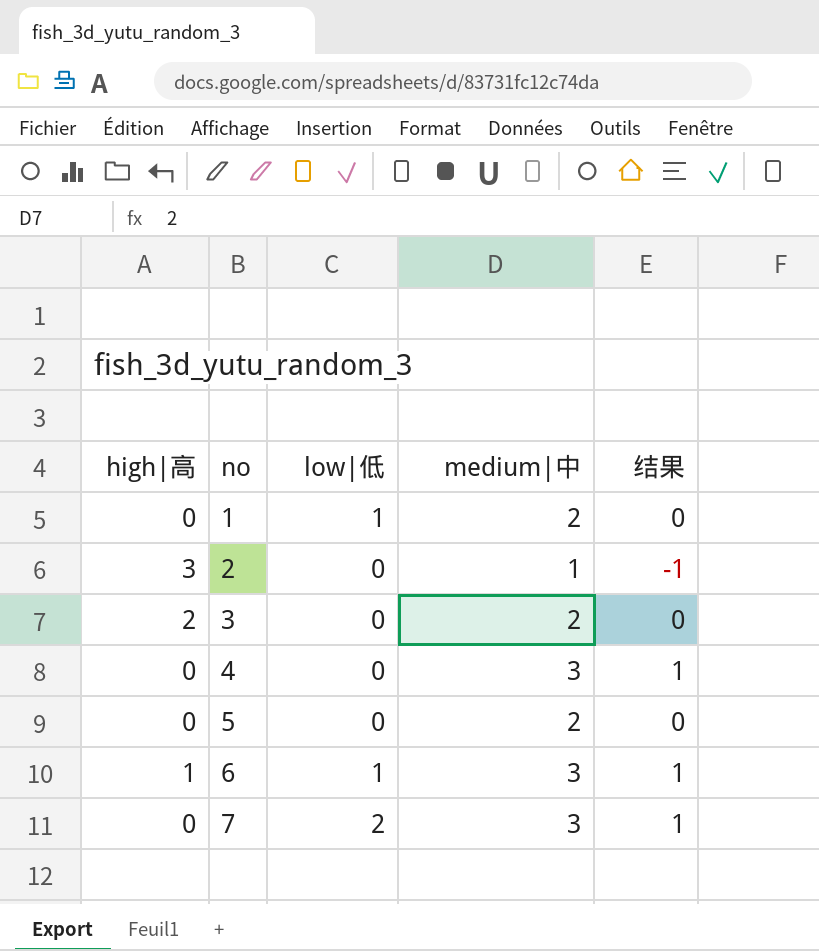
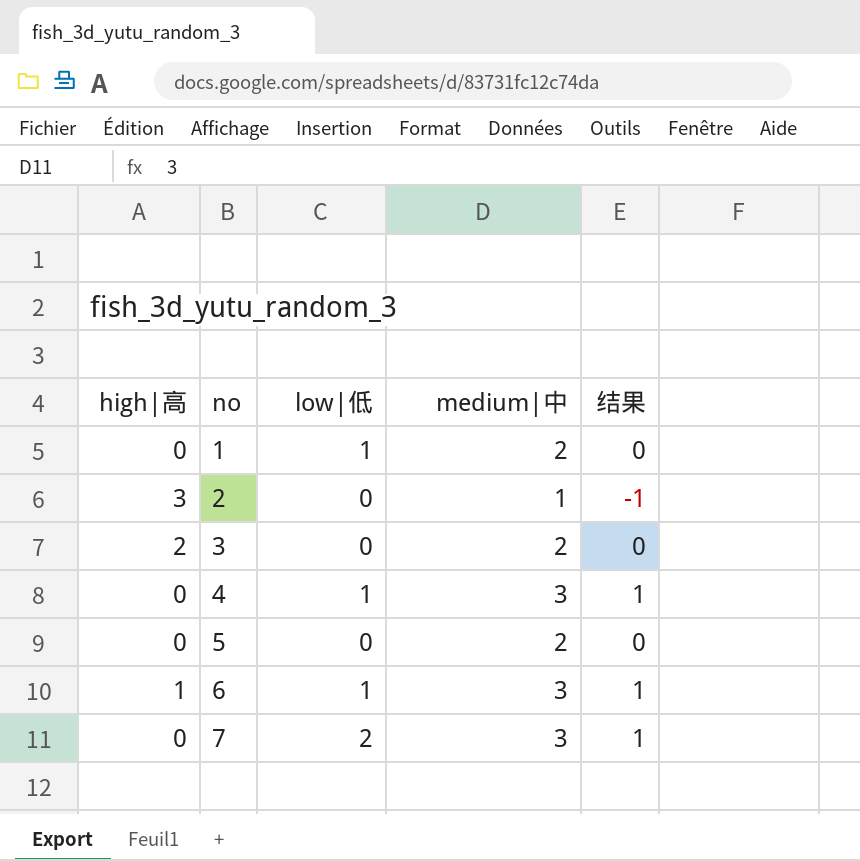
4 | low|低: 0 -> 1

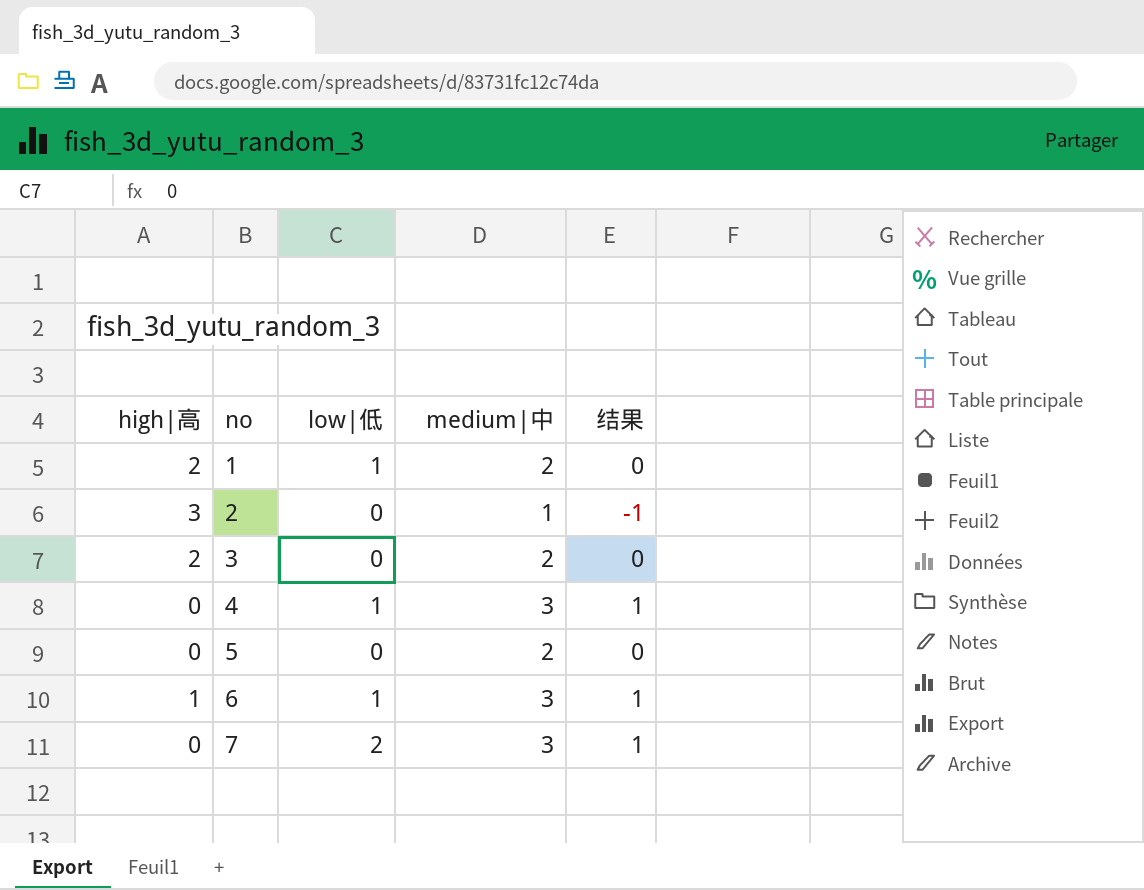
1 | high|高: 0 -> 2

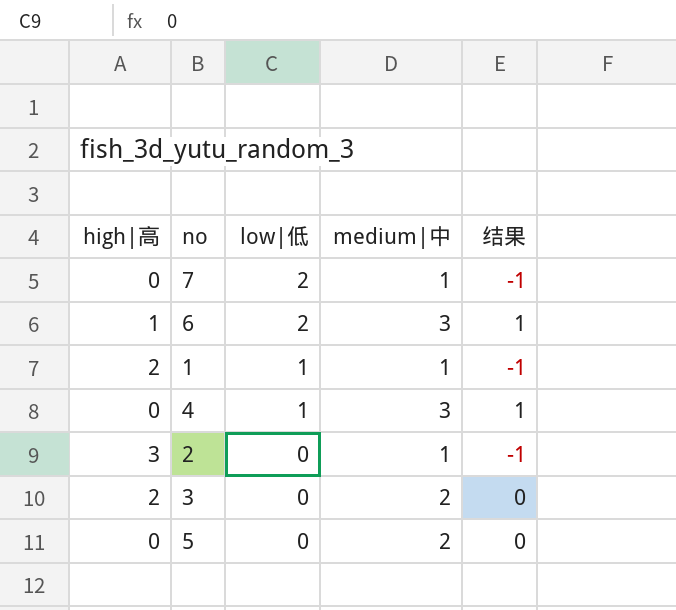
row order: no ascending -> low|低 descending
7 | medium|中: 3 -> 1
7 | 结果: 1 -> -1
6 | low|低: 1 -> 2
1 | medium|中: 2 -> 1
1 | 结果: 0 -> -1

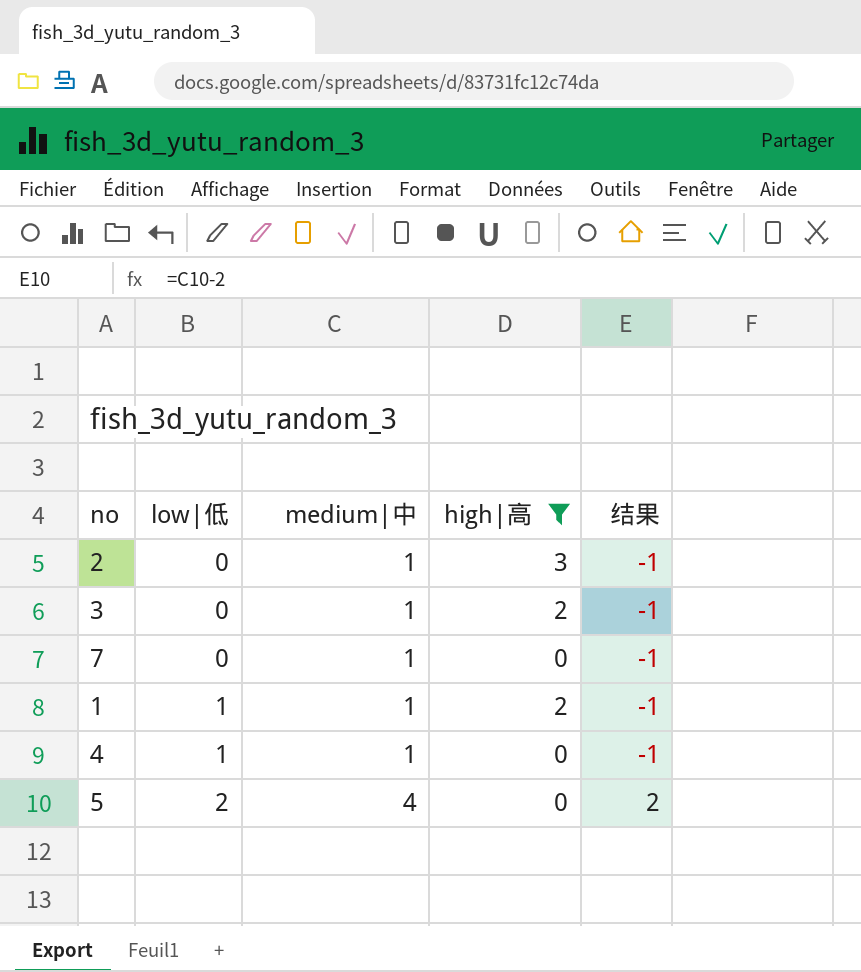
filter: none -> high|高 != 1
row order: low|低 descending -> low|低 ascending
column high|高 | position: 1 -> 4
3 | medium|中: 2 -> 1
3 | 结果: 0 -> -1
7 | low|低: 2 -> 0
4 | medium|中: 3 -> 1
4 | 结果: 1 -> -1
5 | low|低: 0 -> 2
5 | medium|中: 2 -> 4
5 | 结果: 0 -> 2

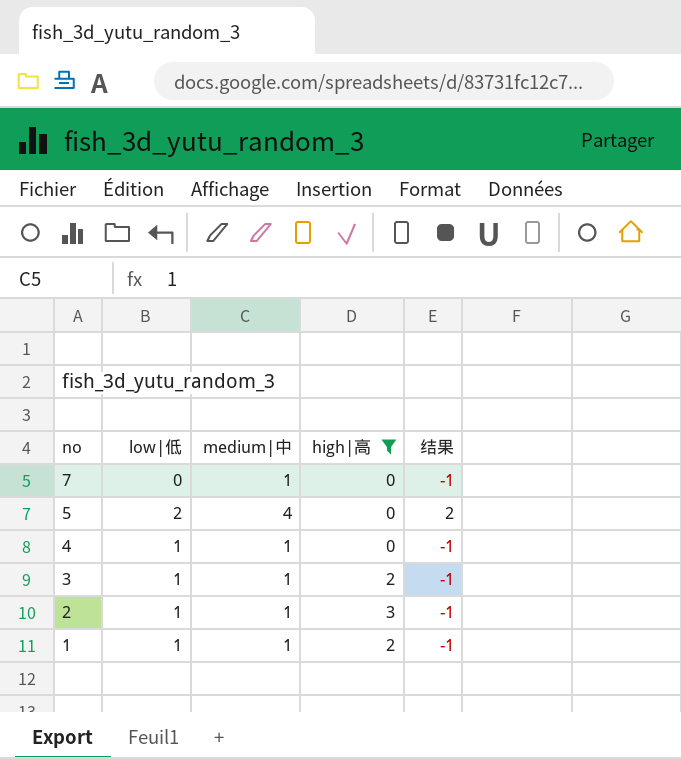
row order: low|低 ascending -> no descending
3 | low|低: 0 -> 1
2 | low|低: 0 -> 1

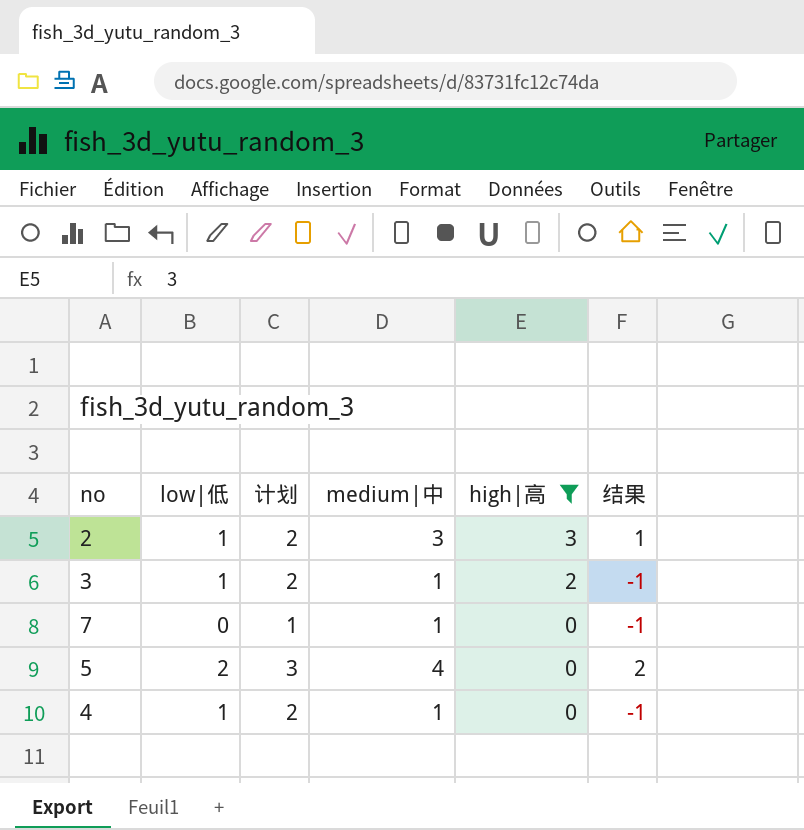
row order: no descending -> high|高 descending
column 计划 | formula: none -> [low|低] + 1
row 1: 1 | 1 | 2 | -1 -> none
2 | medium|中: 1 -> 3
2 | 结果: -1 -> 1

